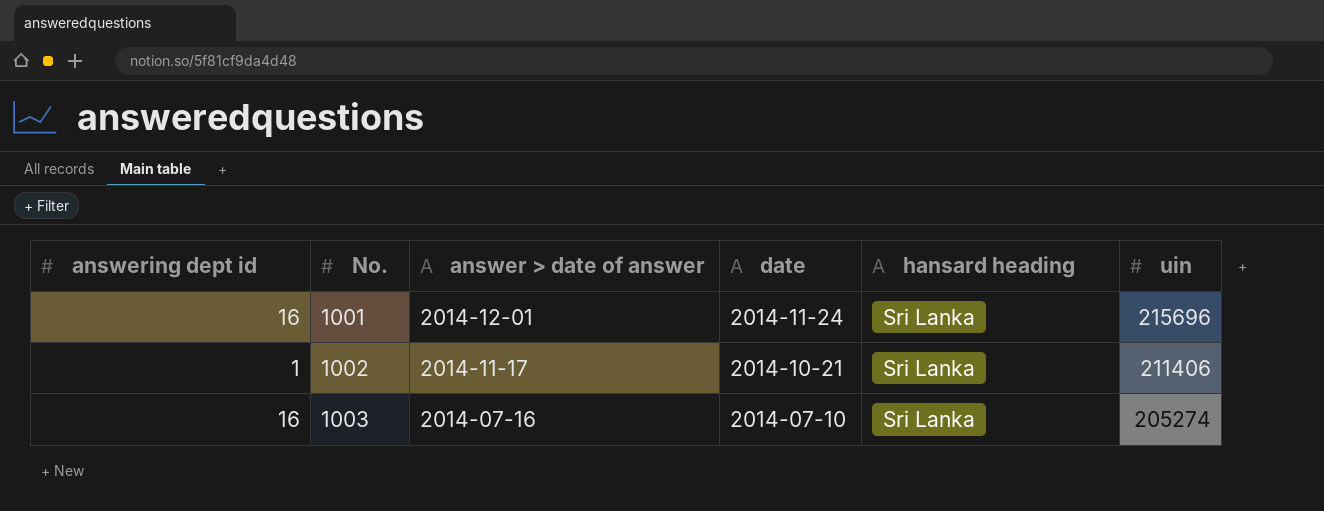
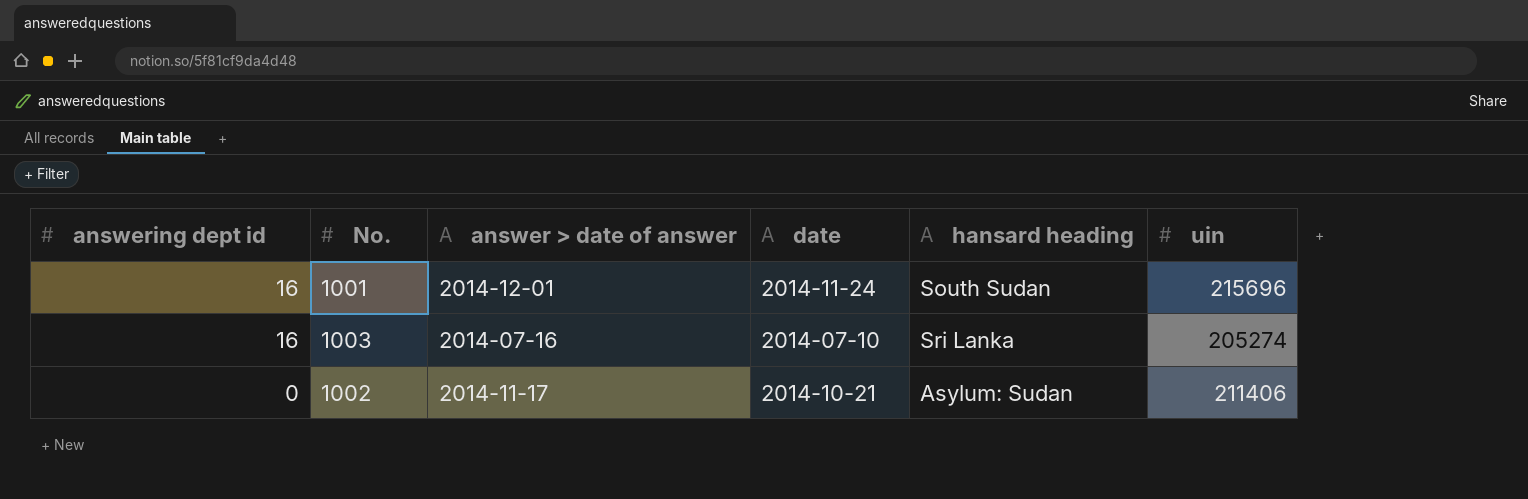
row order: No. ascending -> answering dept id descending
1001 | hansard heading: Sri Lanka -> South Sudan
1002 | answering dept id: 1 -> 0
1002 | hansard heading: Sri Lanka -> Asylum: Sudan

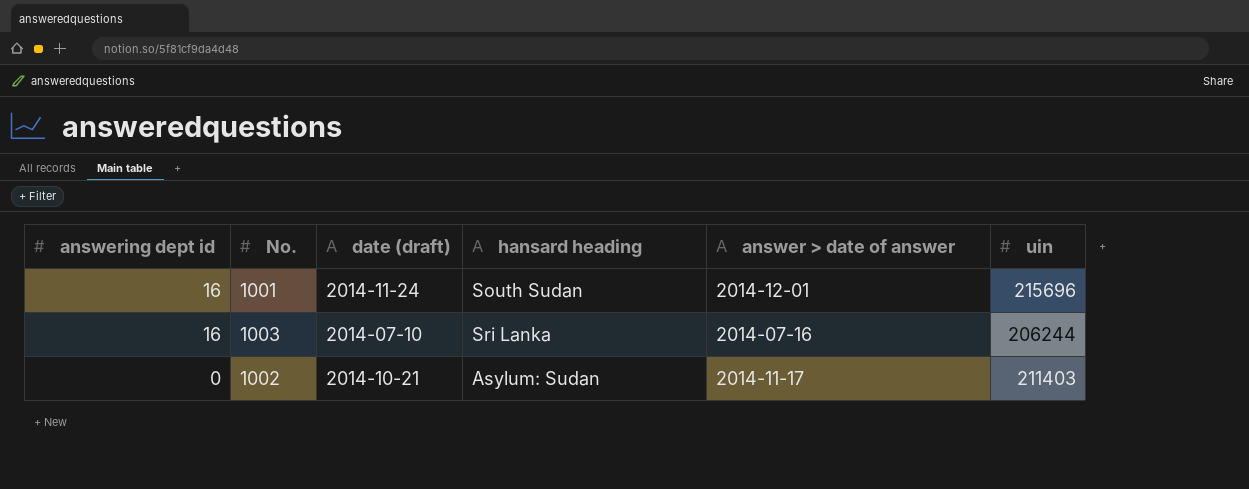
column name: date -> date (draft)
column answer > date of answer | position: 3 -> 5
1003 | uin: 205274 -> 206244
1002 | uin: 211406 -> 211403

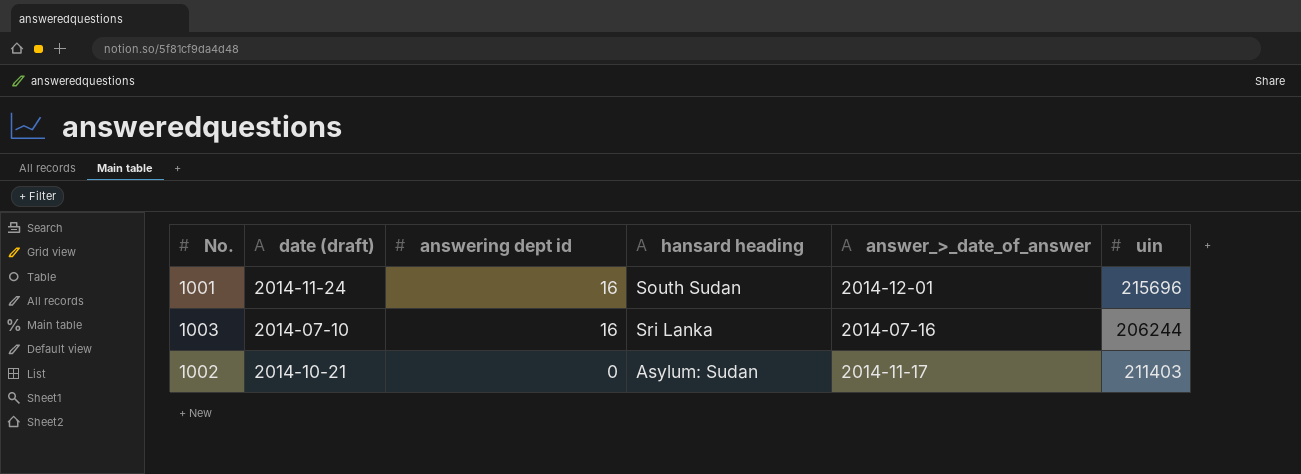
column answering dept id | position: 1 -> 3
column name: answer > date of answer -> answer_>_date_of_answer

